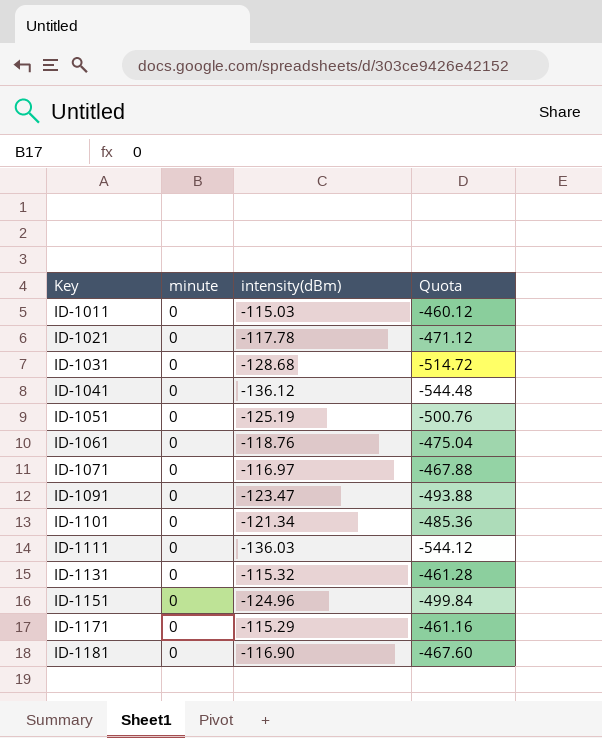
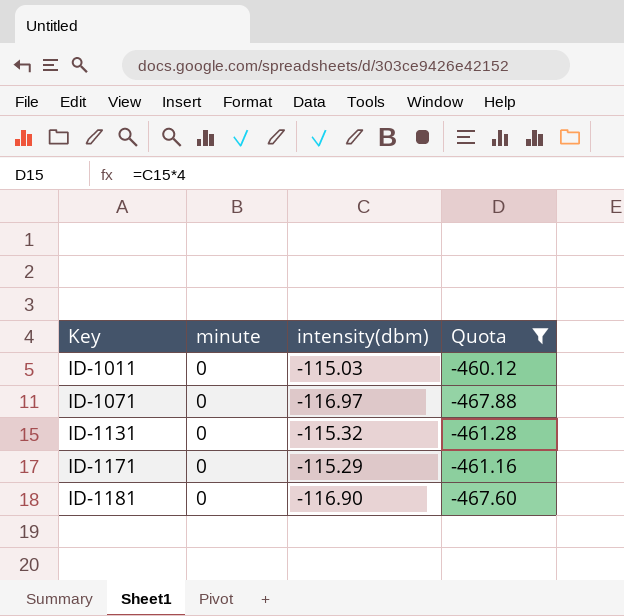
filter: none -> Quota >= -467.88
column name: intensity(dBm) -> intensity(dbm)

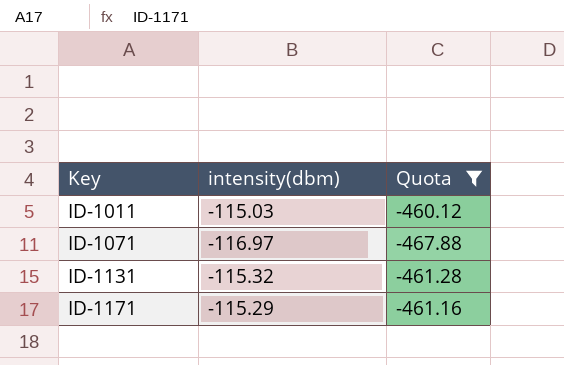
column minute | position: 2 -> none
row ID-1181: 0 | -116.90 | -467.60 -> none

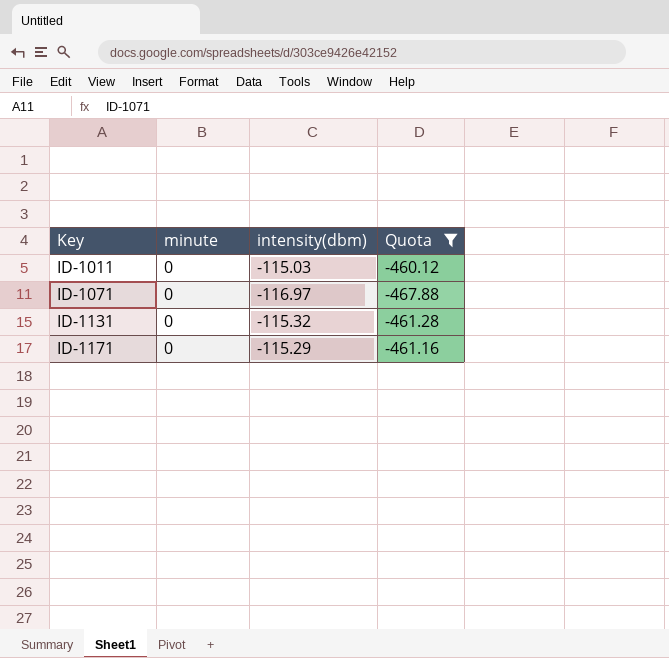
column minute | position: none -> 2

